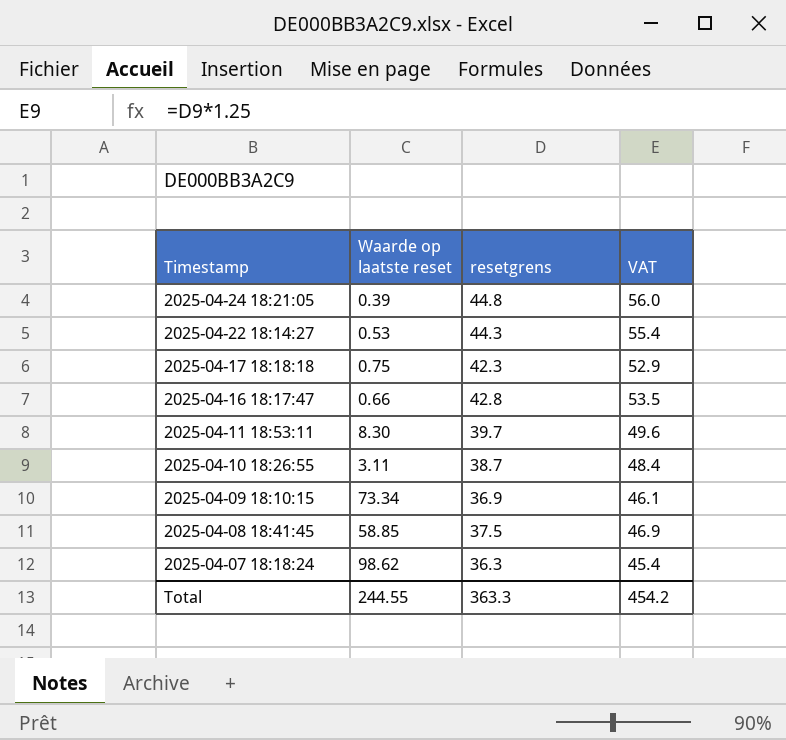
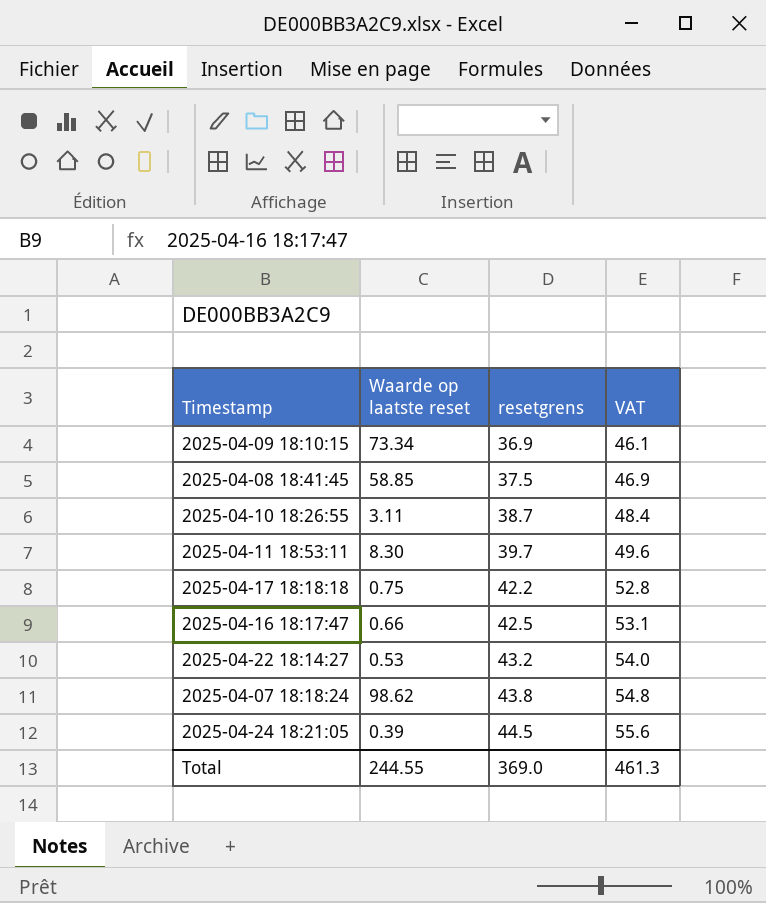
row order: Timestamp descending -> resetgrens ascending
2025-04-17 18:18:18 | resetgrens: 42.3 -> 42.2
2025-04-17 18:18:18 | VAT: 52.9 -> 52.8
2025-04-16 18:17:47 | resetgrens: 42.8 -> 42.5
2025-04-16 18:17:47 | VAT: 53.5 -> 53.1
2025-04-22 18:14:27 | resetgrens: 44.3 -> 43.2
2025-04-22 18:14:27 | VAT: 55.4 -> 54.0
2025-04-07 18:18:24 | resetgrens: 36.3 -> 43.8
2025-04-07 18:18:24 | VAT: 45.4 -> 54.8
2025-04-24 18:21:05 | resetgrens: 44.8 -> 44.5
2025-04-24 18:21:05 | VAT: 56.0 -> 55.6
Total | resetgrens: 363.3 -> 369.0
Total | VAT: 454.2 -> 461.3

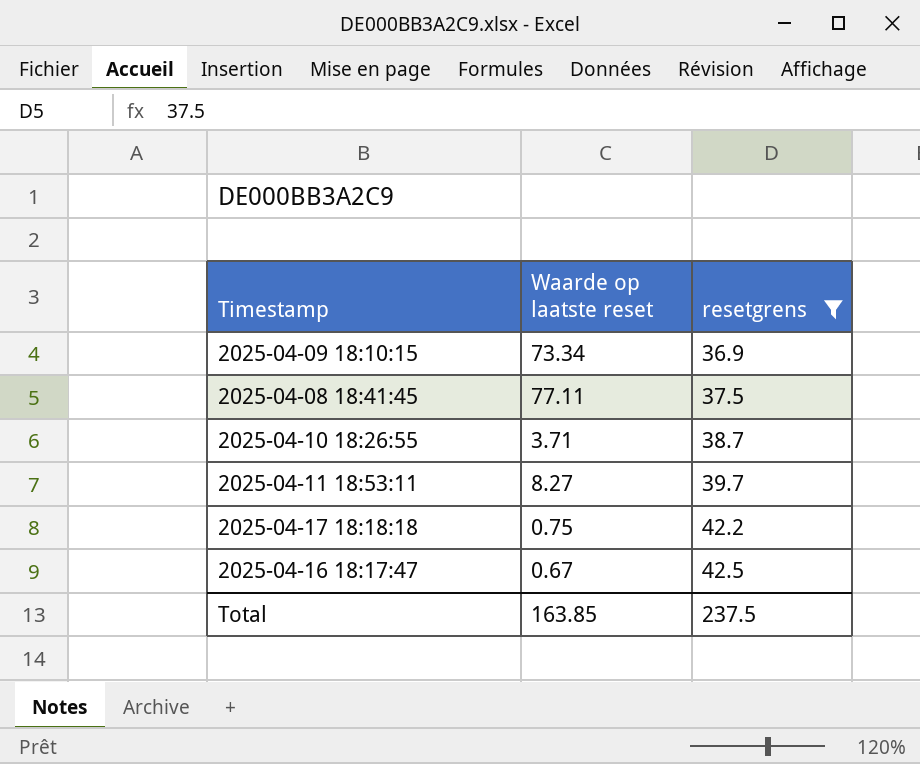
filter: none -> resetgrens <= 42.5
column VAT | formula: [resetgrens] * 1.25 -> none
2025-04-08 18:41:45 | Waarde op laatste reset: 58.85 -> 77.11
2025-04-10 18:26:55 | Waarde op laatste reset: 3.11 -> 3.71
2025-04-11 18:53:11 | Waarde op laatste reset: 8.30 -> 8.27
2025-04-16 18:17:47 | Waarde op laatste reset: 0.66 -> 0.67
Total | Waarde op laatste reset: 244.55 -> 163.85
Total | resetgrens: 369.0 -> 237.5

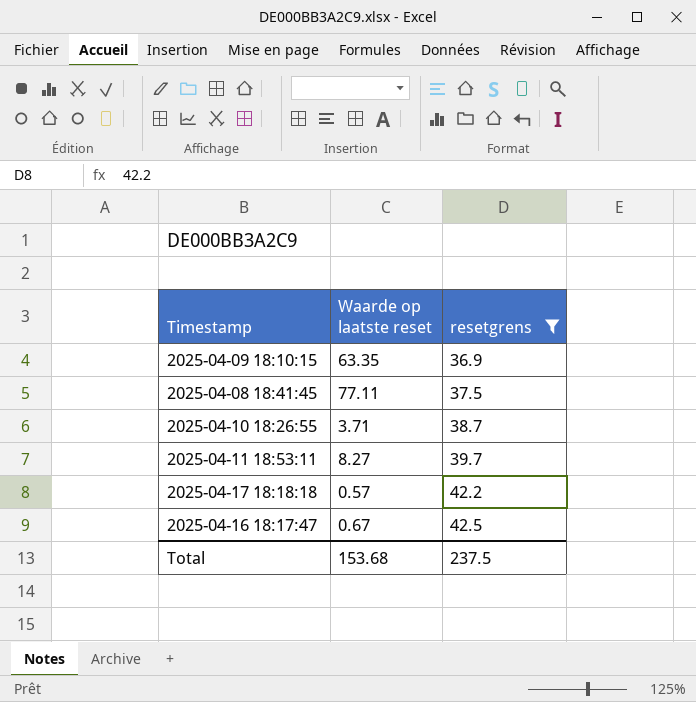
2025-04-09 18:10:15 | Waarde op laatste reset: 73.34 -> 63.35
2025-04-17 18:18:18 | Waarde op laatste reset: 0.75 -> 0.57
Total | Waarde op laatste reset: 163.85 -> 153.68

